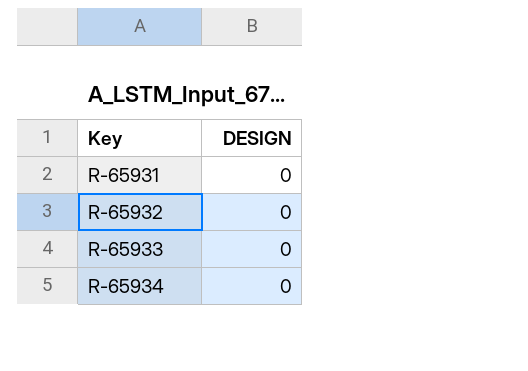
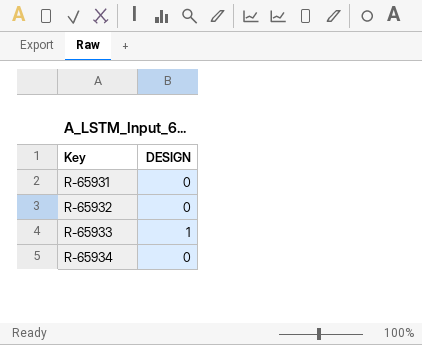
R-65933 | DESIGN: 0 -> 1

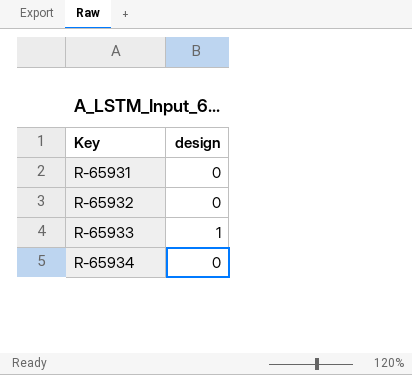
column name: DESIGN -> design

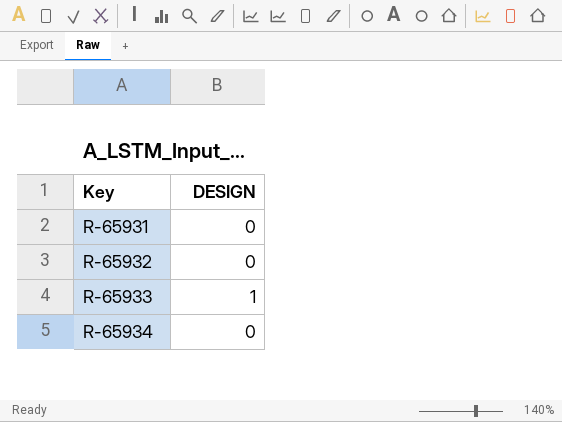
column name: design -> DESIGN

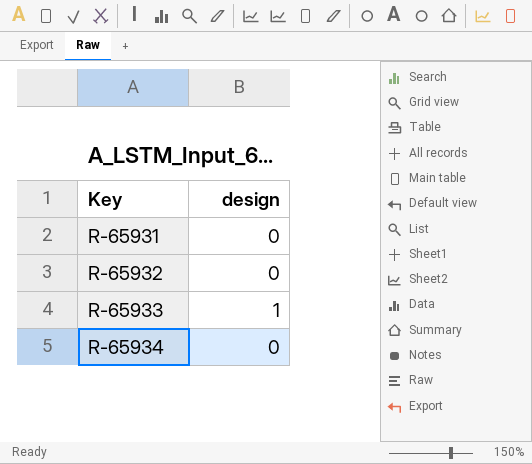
column name: DESIGN -> design

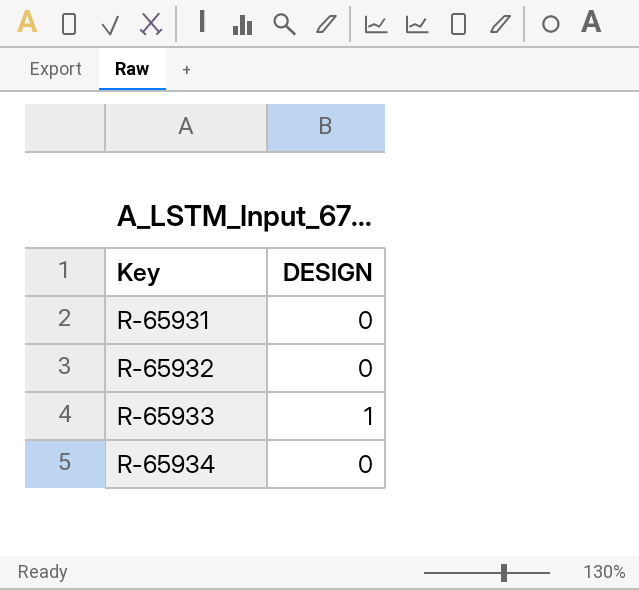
column name: design -> DESIGN

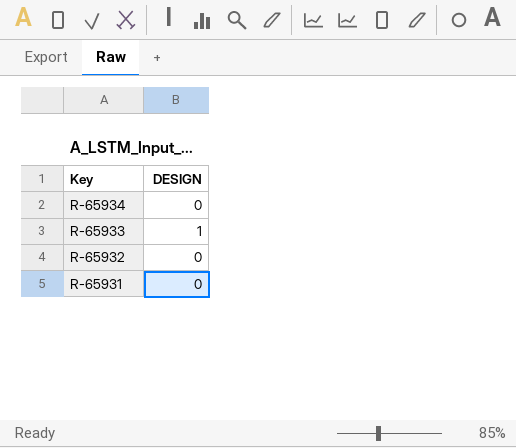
row order: Key ascending -> Key descending

